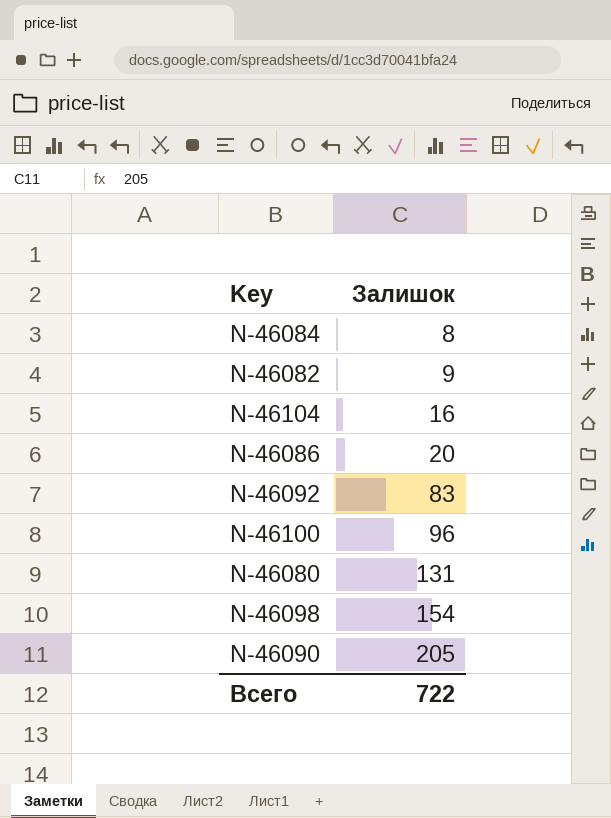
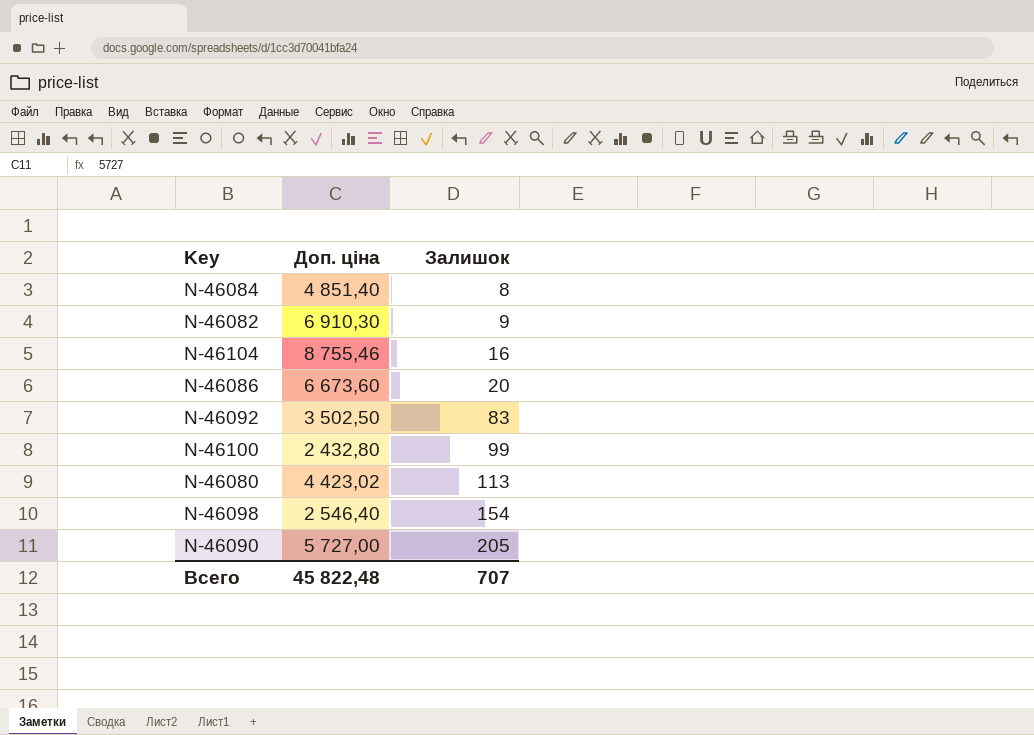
column Доп. ціна | position: none -> 2
N-46100 | Залишок: 96 -> 99
N-46080 | Залишок: 131 -> 113
Всего | Залишок: 722 -> 707

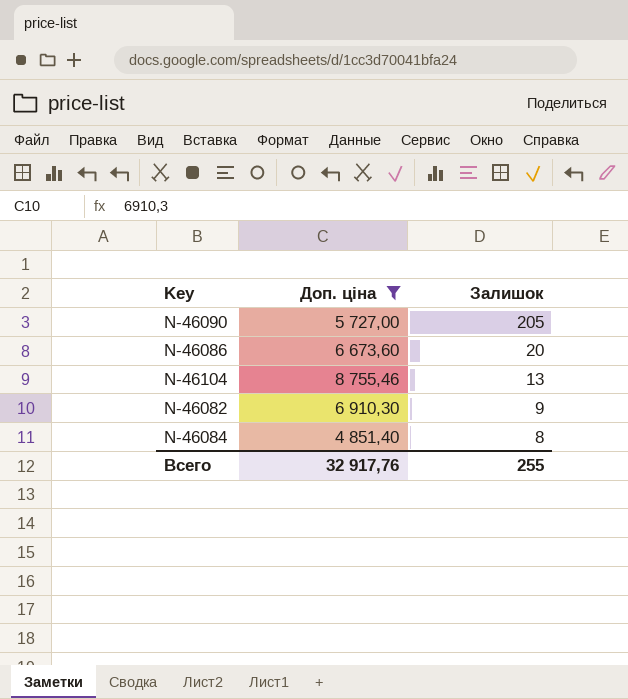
filter: none -> Доп. ціна >= 4 851,40
row order: Залишок ascending -> Залишок descending
N-46104 | Залишок: 16 -> 13
Всего | Доп. ціна: 45 822,48 -> 32 917,76
Всего | Залишок: 707 -> 255

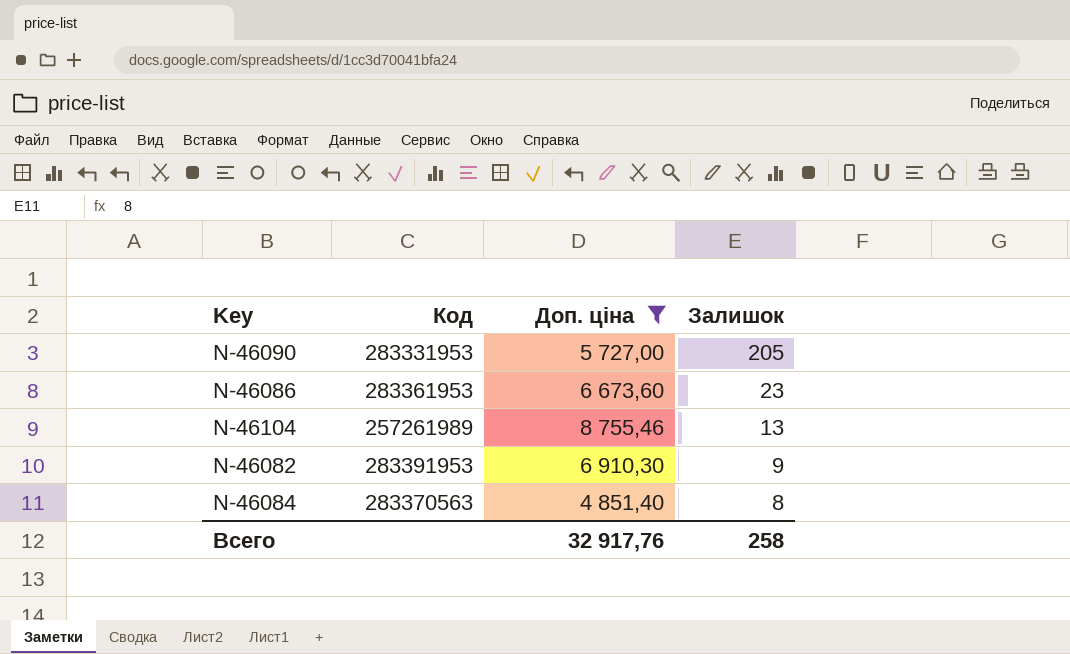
column Код | position: none -> 2
N-46086 | Залишок: 20 -> 23
Всего | Залишок: 255 -> 258

